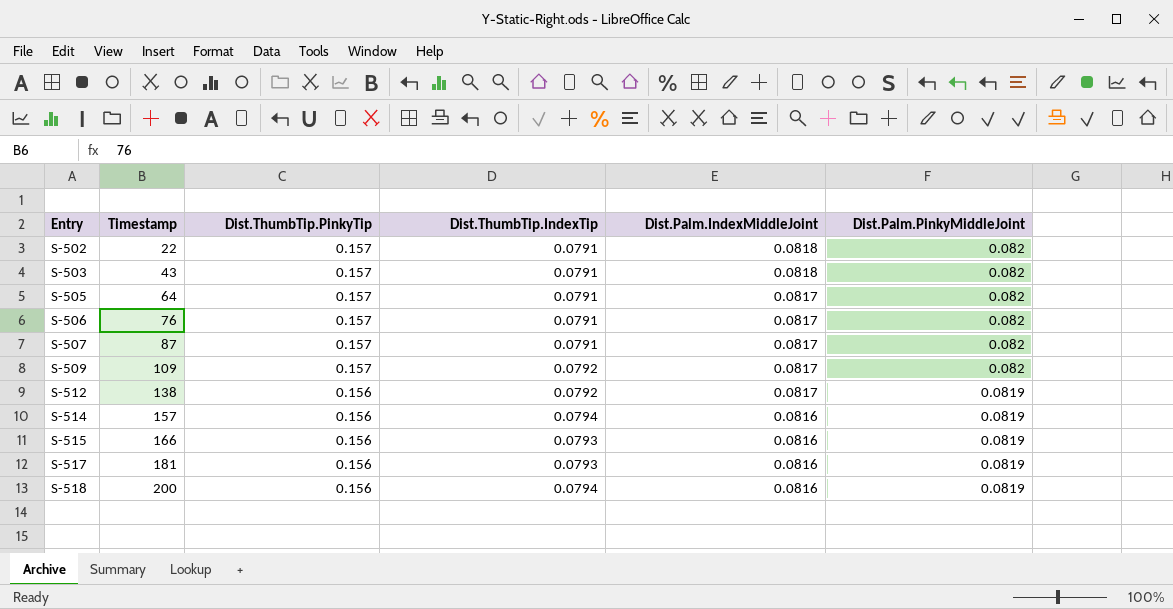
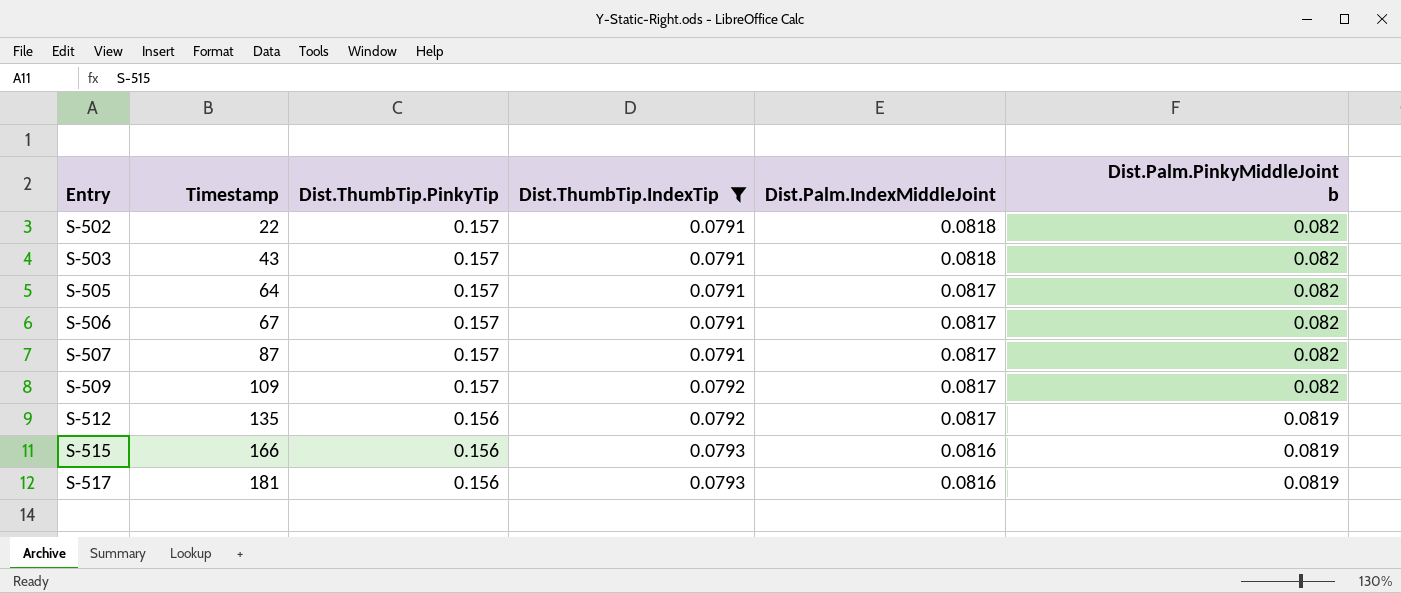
filter: none -> Dist.ThumbTip.IndexTip != 0.0794
column name: Dist.Palm.PinkyMiddleJoint -> Dist.Palm.PinkyMiddleJoint b
S-506 | Timestamp: 76 -> 67
S-512 | Timestamp: 138 -> 135

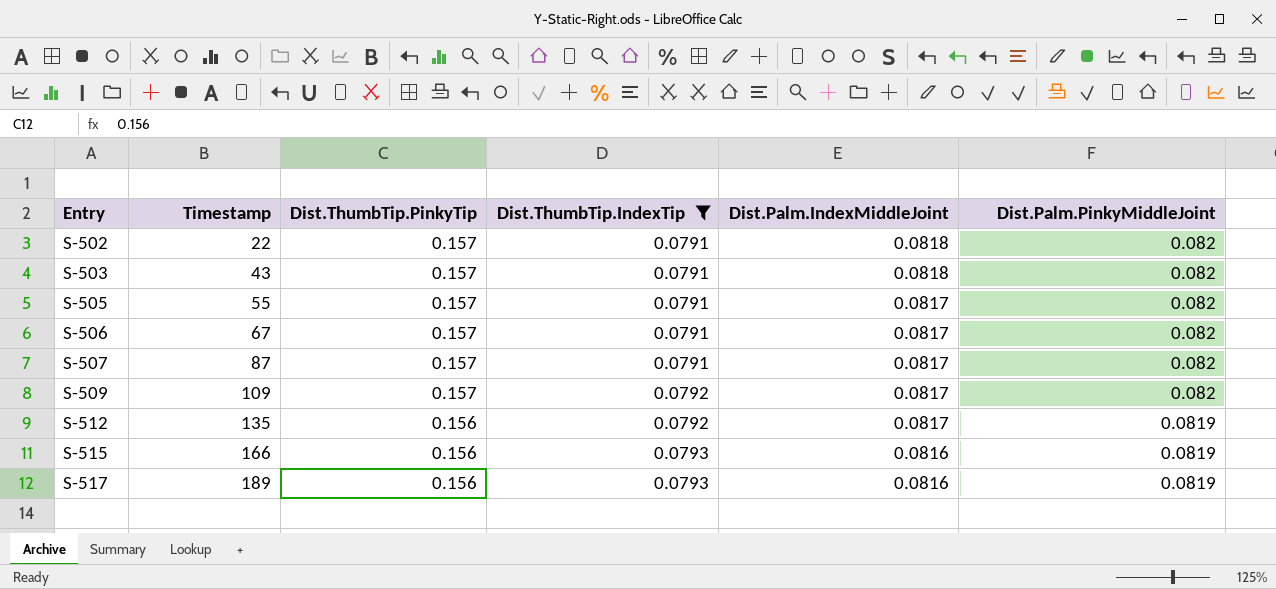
column name: Dist.Palm.PinkyMiddleJoint b -> Dist.Palm.PinkyMiddleJoint
S-505 | Timestamp: 64 -> 55
S-517 | Timestamp: 181 -> 189

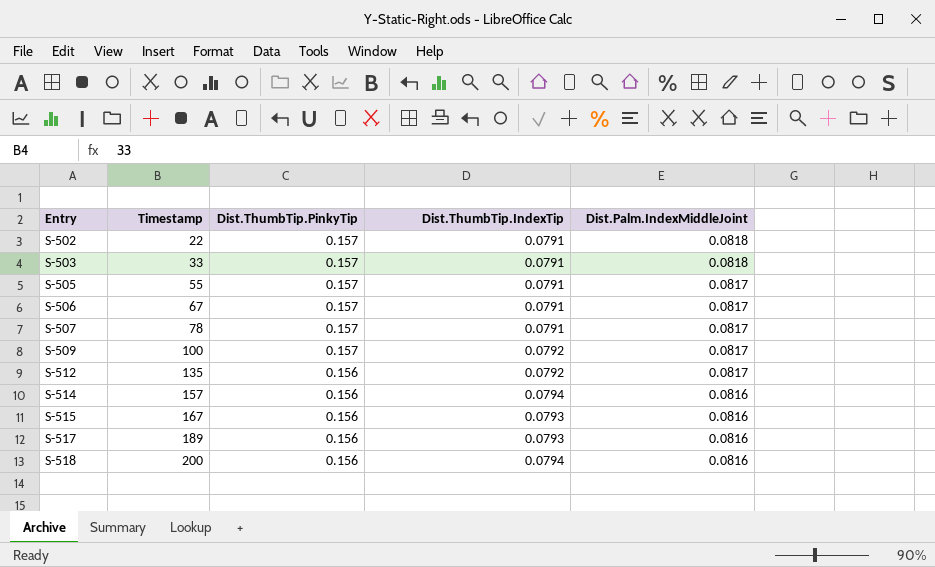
filter: Dist.ThumbTip.IndexTip != 0.0794 -> none
column Dist.Palm.PinkyMiddleJoint | position: 6 -> none
S-503 | Timestamp: 43 -> 33
S-507 | Timestamp: 87 -> 78
S-509 | Timestamp: 109 -> 100
S-515 | Timestamp: 166 -> 167

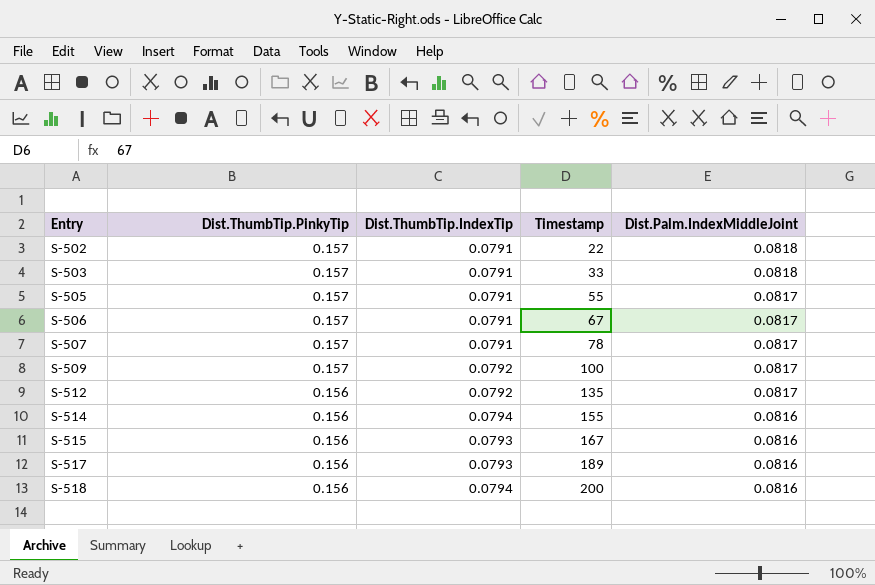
column Timestamp | position: 2 -> 4
S-514 | Timestamp: 157 -> 155

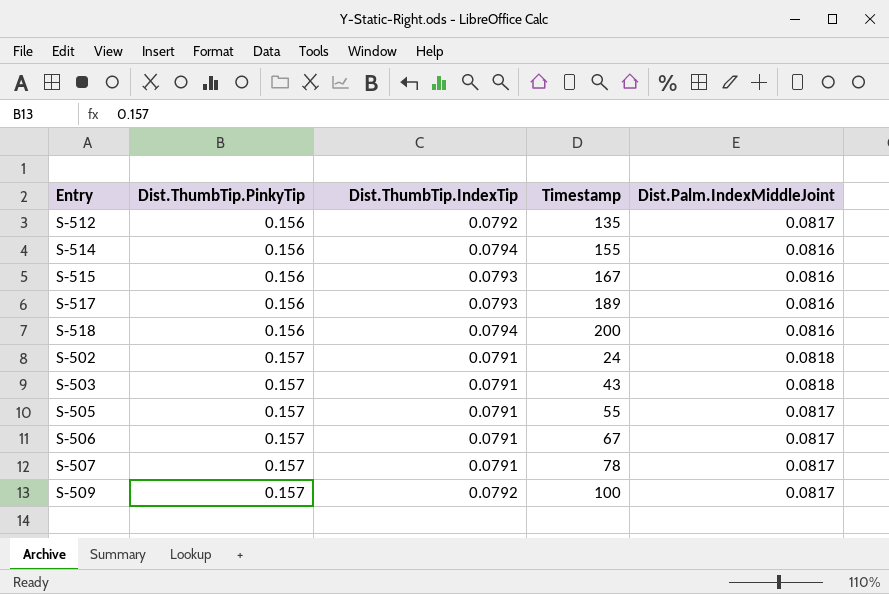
row order: Entry ascending -> Dist.ThumbTip.PinkyTip ascending
S-502 | Timestamp: 22 -> 24
S-503 | Timestamp: 33 -> 43

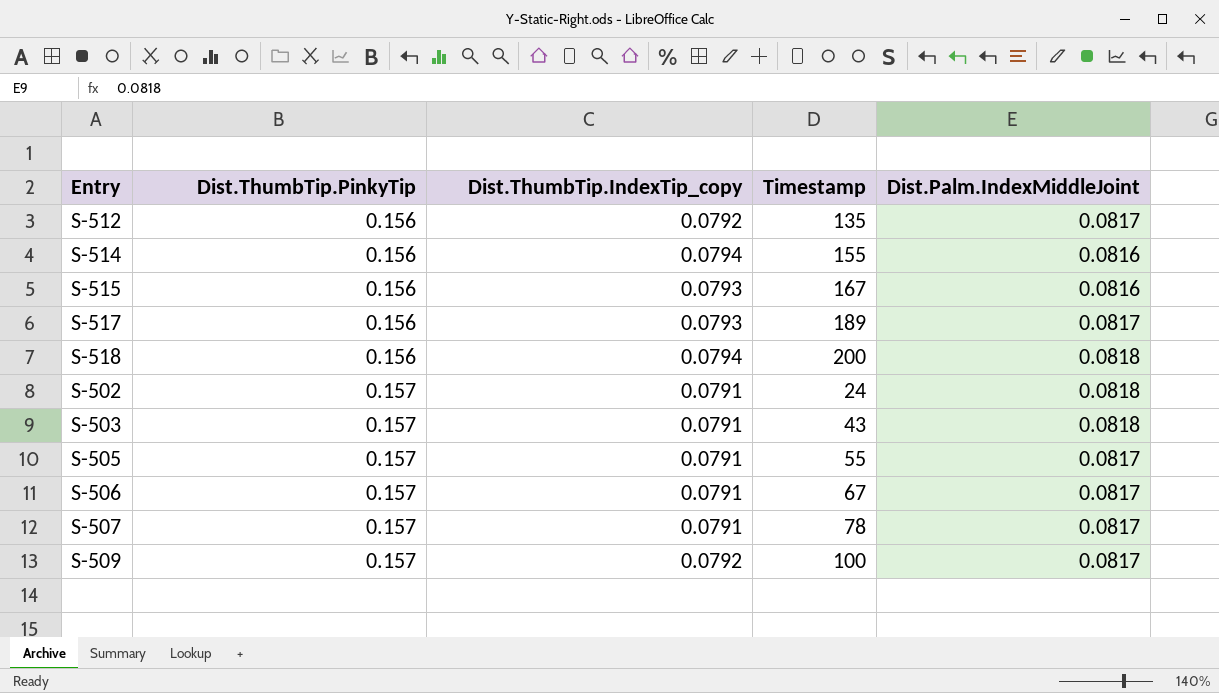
column name: Dist.ThumbTip.IndexTip -> Dist.ThumbTip.IndexTip_copy
S-517 | Dist.Palm.IndexMiddleJoint: 0.0816 -> 0.0817
S-518 | Dist.Palm.IndexMiddleJoint: 0.0816 -> 0.0818

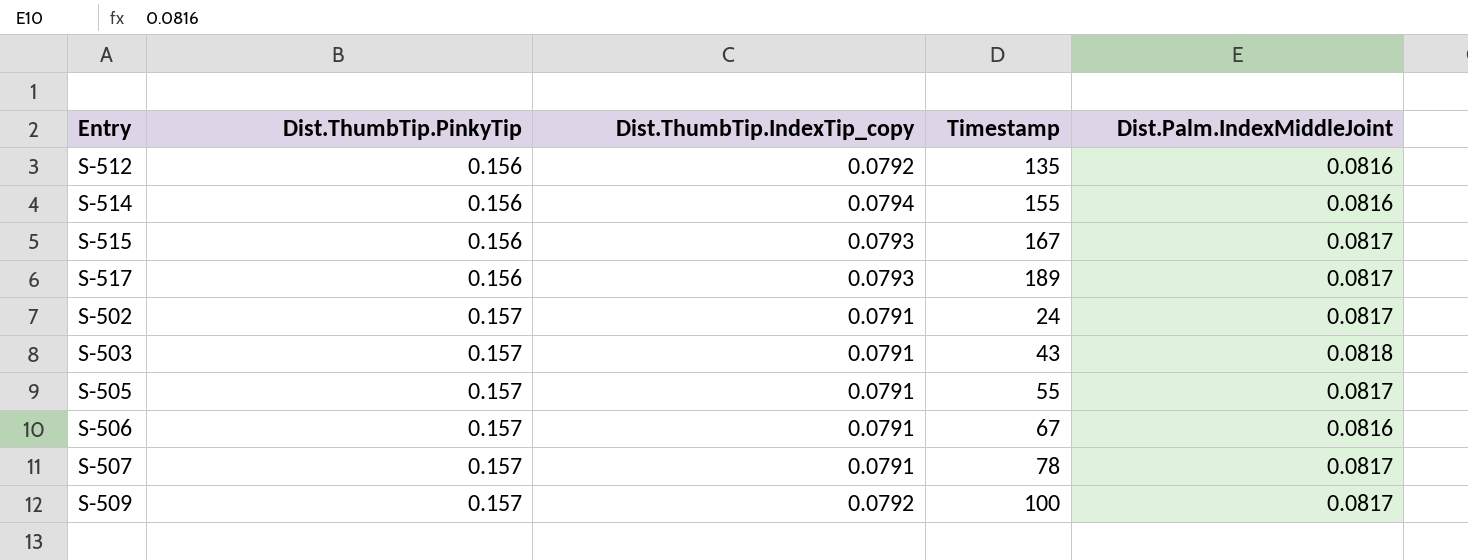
row S-518: 0.156 | 0.0794 | 200 | 0.0818 -> none
S-512 | Dist.Palm.IndexMiddleJoint: 0.0817 -> 0.0816
S-515 | Dist.Palm.IndexMiddleJoint: 0.0816 -> 0.0817
S-502 | Dist.Palm.IndexMiddleJoint: 0.0818 -> 0.0817
S-506 | Dist.Palm.IndexMiddleJoint: 0.0817 -> 0.0816

